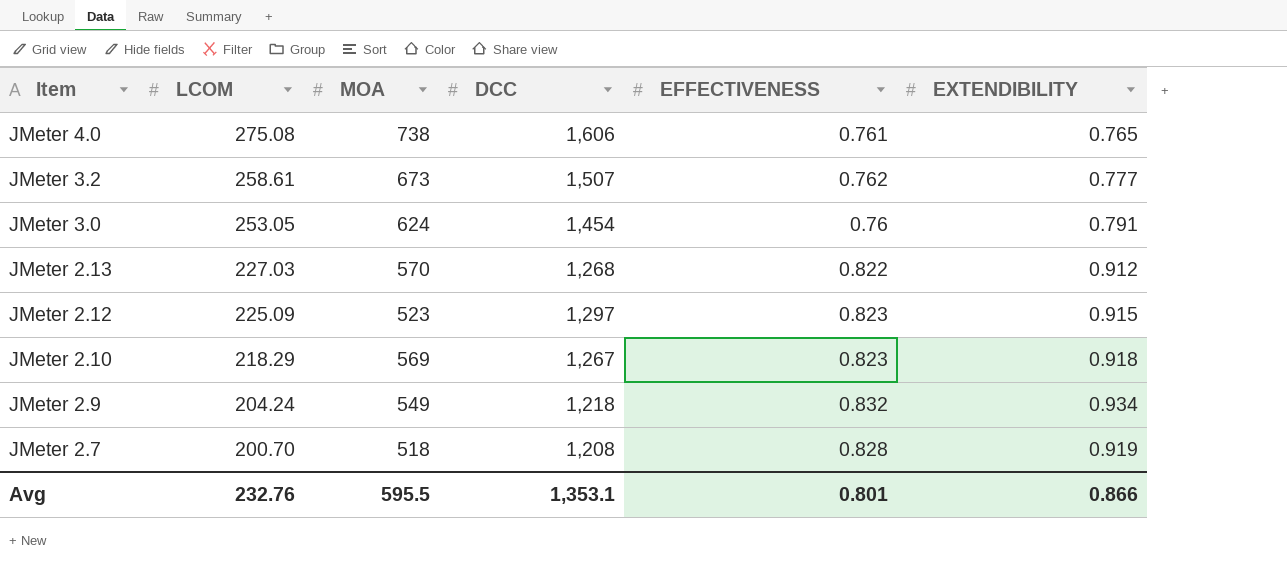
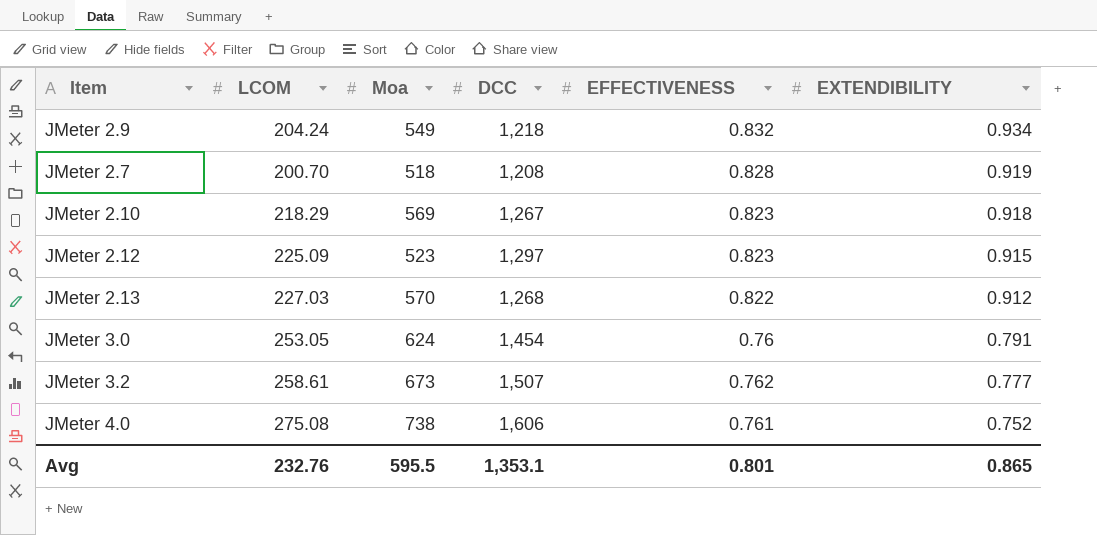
row order: Item descending -> EXTENDIBILITY descending
column name: MOA -> Moa
JMeter 4.0 | EXTENDIBILITY: 0.765 -> 0.752
Avg | EXTENDIBILITY: 0.866 -> 0.865

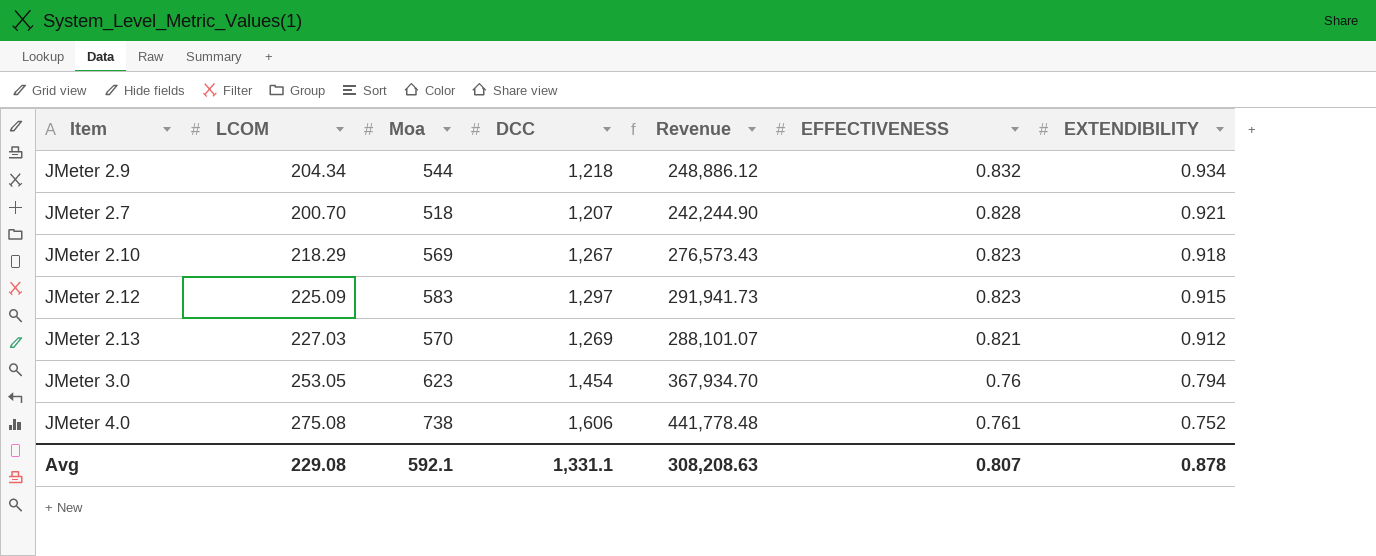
column Revenue | formula: none -> [LCOM] * [DCC]
row JMeter 3.2: 258.61 | 673 | 1,507 | 0.762 | 0.777 -> none
JMeter 2.9 | LCOM: 204.24 -> 204.34
JMeter 2.9 | Moa: 549 -> 544
JMeter 2.7 | DCC: 1,208 -> 1,207
JMeter 2.7 | EXTENDIBILITY: 0.919 -> 0.921
JMeter 2.12 | Moa: 523 -> 583
JMeter 2.13 | DCC: 1,268 -> 1,269
JMeter 2.13 | EFFECTIVENESS: 0.822 -> 0.821
JMeter 3.0 | Moa: 624 -> 623
JMeter 3.0 | EXTENDIBILITY: 0.791 -> 0.794
Avg | LCOM: 232.76 -> 229.08
Avg | Moa: 595.5 -> 592.1
Avg | DCC: 1,353.1 -> 1,331.1
Avg | EFFECTIVENESS: 0.801 -> 0.807
Avg | EXTENDIBILITY: 0.865 -> 0.878

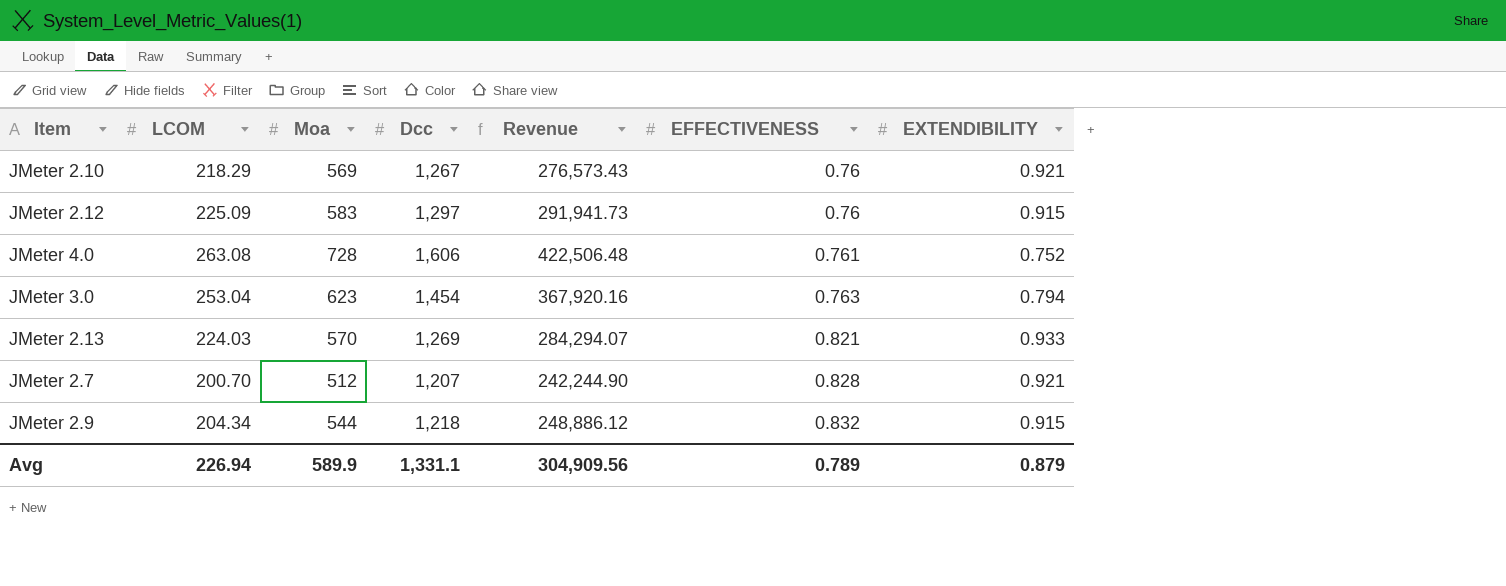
row order: EXTENDIBILITY descending -> EFFECTIVENESS ascending
column name: DCC -> Dcc
JMeter 2.10 | EFFECTIVENESS: 0.823 -> 0.76
JMeter 2.10 | EXTENDIBILITY: 0.918 -> 0.921
JMeter 2.12 | EFFECTIVENESS: 0.823 -> 0.76
JMeter 4.0 | LCOM: 275.08 -> 263.08
JMeter 4.0 | Moa: 738 -> 728
JMeter 4.0 | Revenue: 441,778.48 -> 422,506.48
JMeter 3.0 | LCOM: 253.05 -> 253.04
JMeter 3.0 | Revenue: 367,934.70 -> 367,920.16
JMeter 3.0 | EFFECTIVENESS: 0.76 -> 0.763
JMeter 2.13 | LCOM: 227.03 -> 224.03
JMeter 2.13 | Revenue: 288,101.07 -> 284,294.07
JMeter 2.13 | EXTENDIBILITY: 0.912 -> 0.933
JMeter 2.7 | Moa: 518 -> 512
JMeter 2.9 | EXTENDIBILITY: 0.934 -> 0.915
Avg | LCOM: 229.08 -> 226.94
Avg | Moa: 592.1 -> 589.9
Avg | Revenue: 308,208.63 -> 304,909.56
Avg | EFFECTIVENESS: 0.807 -> 0.789
Avg | EXTENDIBILITY: 0.878 -> 0.879

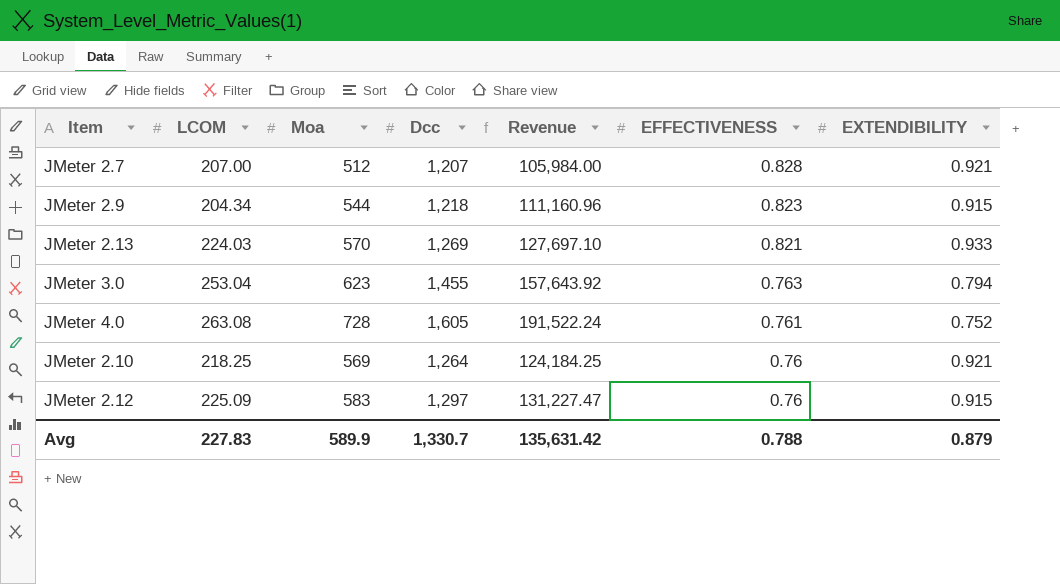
row order: EFFECTIVENESS ascending -> EFFECTIVENESS descending
column Revenue | formula: [LCOM] * [Dcc] -> [LCOM] * [Moa]
JMeter 2.7 | LCOM: 200.70 -> 207.00
JMeter 2.9 | EFFECTIVENESS: 0.832 -> 0.823
JMeter 3.0 | Dcc: 1,454 -> 1,455
JMeter 4.0 | Dcc: 1,606 -> 1,605
JMeter 2.10 | LCOM: 218.29 -> 218.25
JMeter 2.10 | Dcc: 1,267 -> 1,264
Avg | LCOM: 226.94 -> 227.83
Avg | Dcc: 1,331.1 -> 1,330.7
Avg | Revenue: 304,909.56 -> 135,631.42
Avg | EFFECTIVENESS: 0.789 -> 0.788

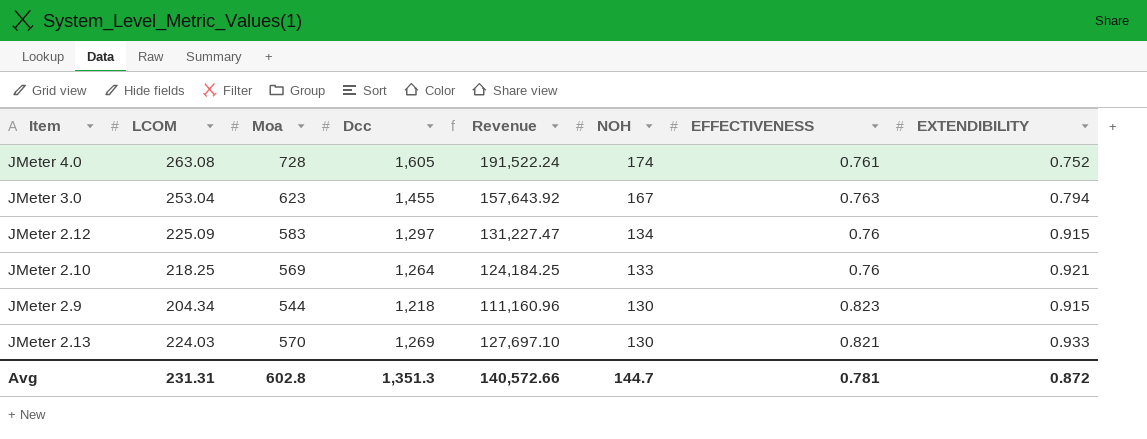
row order: EFFECTIVENESS descending -> NOH descending
column NOH | position: none -> 6
row JMeter 2.7: 207.00 | 512 | 1,207 | 105,984.00 | 0.828 | 0.921 -> none
Avg | LCOM: 227.83 -> 231.31
Avg | Moa: 589.9 -> 602.8
Avg | Dcc: 1,330.7 -> 1,351.3
Avg | Revenue: 135,631.42 -> 140,572.66
Avg | EFFECTIVENESS: 0.788 -> 0.781
Avg | EXTENDIBILITY: 0.879 -> 0.872

